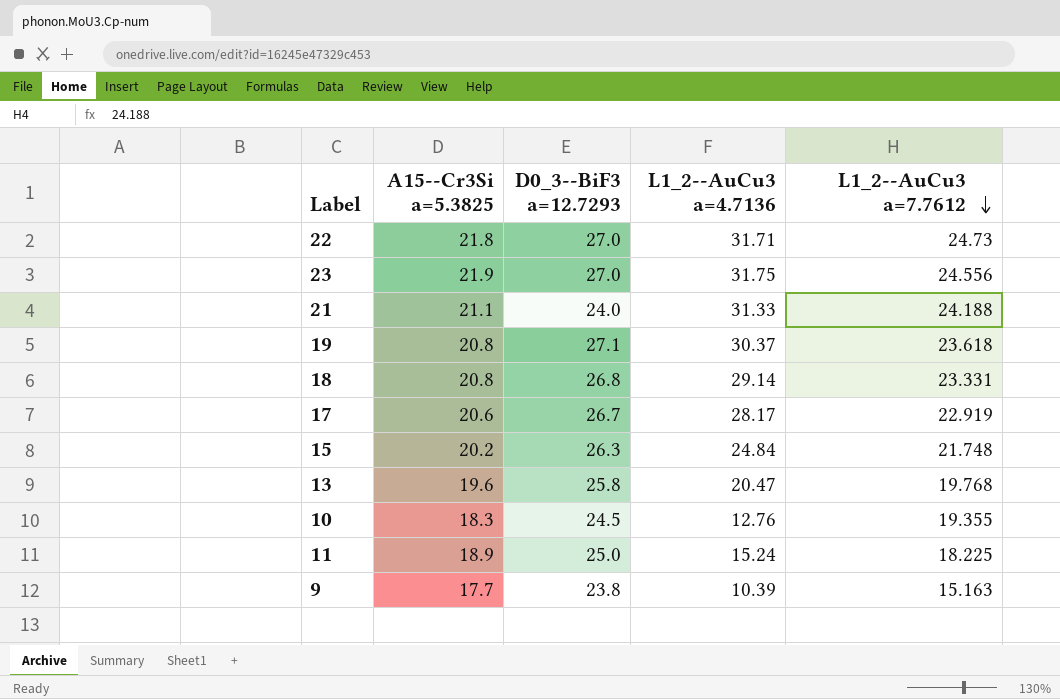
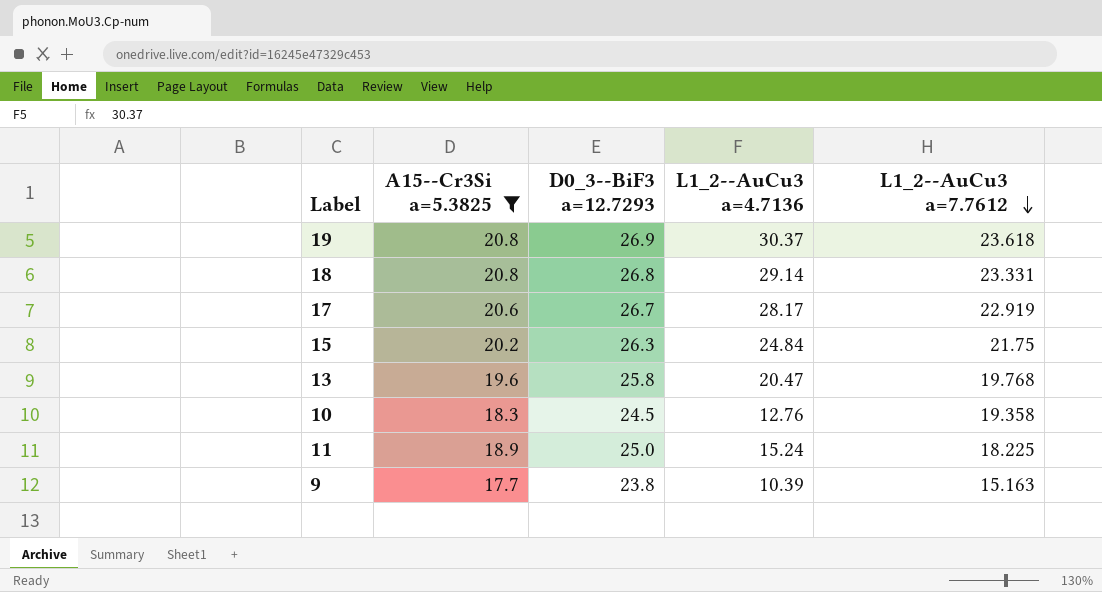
filter: none -> A15--Cr3Si a=5.3825 <= 20.8
19 | D0_3--BiF3 a=12.7293: 27.1 -> 26.9
15 | L1_2--AuCu3 a=7.7612: 21.748 -> 21.75
10 | L1_2--AuCu3 a=7.7612: 19.355 -> 19.358

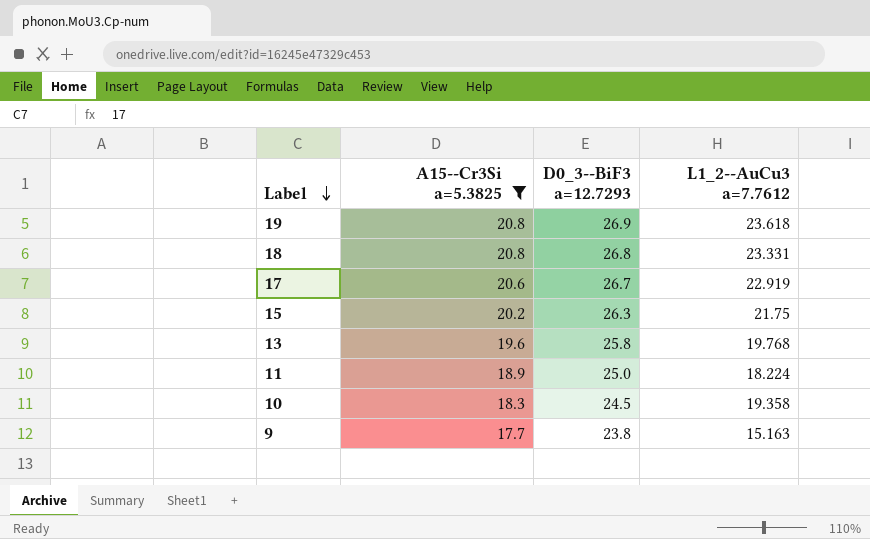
row order: L1_2--AuCu3 a=7.7612 descending -> Label descending
column L1_2--AuCu3 a=4.7136 | position: 4 -> none
11 | L1_2--AuCu3 a=7.7612: 18.225 -> 18.224

